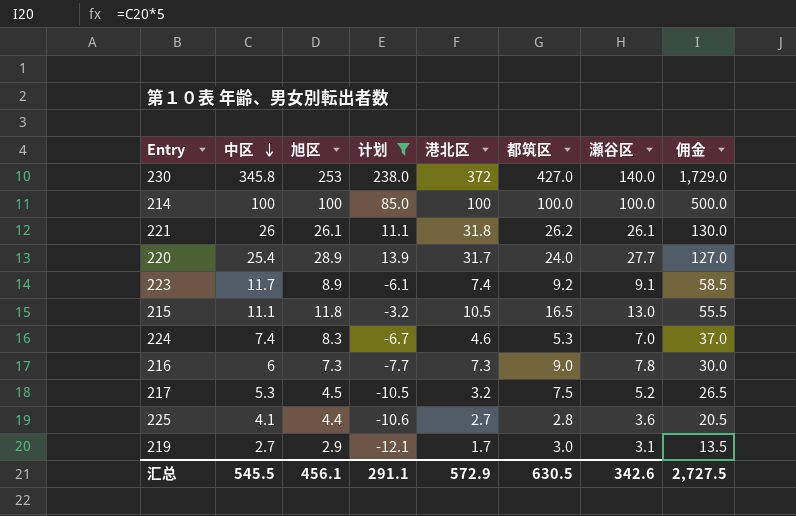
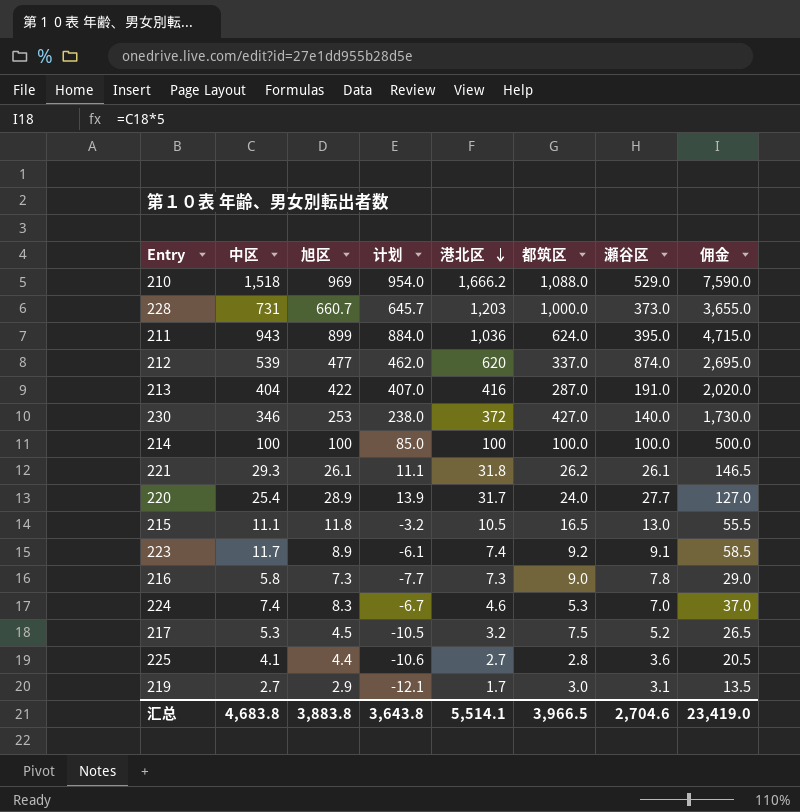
filter: 计划 <= 238.0 -> none
row order: 中区 descending -> 港北区 descending
230 | 中区: 345.8 -> 346
230 | 佣金: 1,729.0 -> 1,730.0
221 | 中区: 26 -> 29.3
221 | 佣金: 130.0 -> 146.5
216 | 中区: 6 -> 5.8
216 | 佣金: 30.0 -> 29.0
汇总 | 中区: 545.5 -> 4,683.8
汇总 | 旭区: 456.1 -> 3,883.8
汇总 | 计划: 291.1 -> 3,643.8
汇总 | 港北区: 572.9 -> 5,514.1
汇总 | 都筑区: 630.5 -> 3,966.5
汇总 | 瀬谷区: 342.6 -> 2,704.6
汇总 | 佣金: 2,727.5 -> 23,419.0

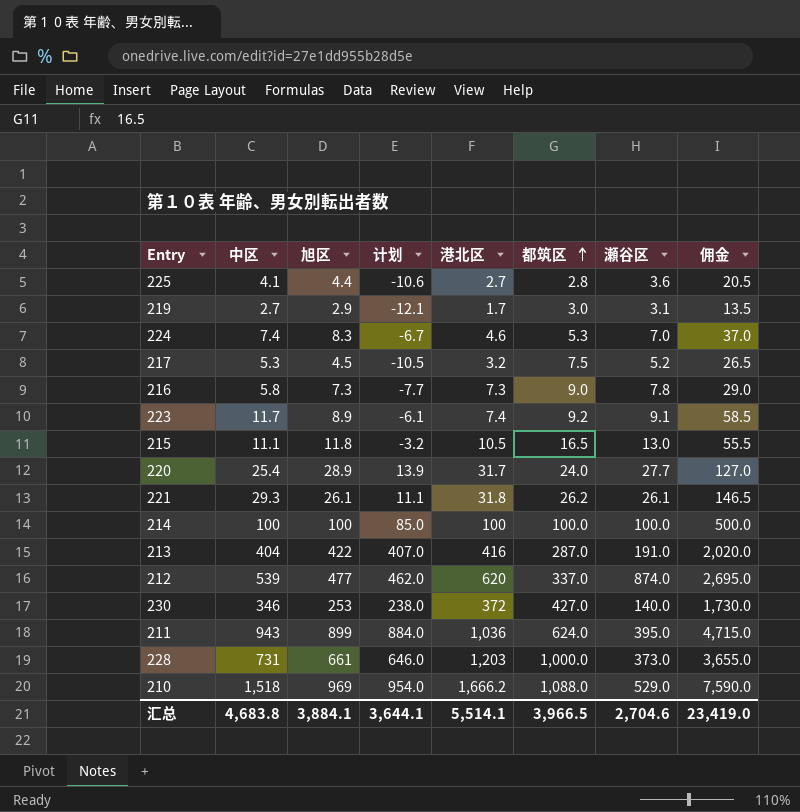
row order: 港北区 descending -> 都筑区 ascending
228 | 旭区: 660.7 -> 661
228 | 计划: 645.7 -> 646.0
汇总 | 旭区: 3,883.8 -> 3,884.1
汇总 | 计划: 3,643.8 -> 3,644.1

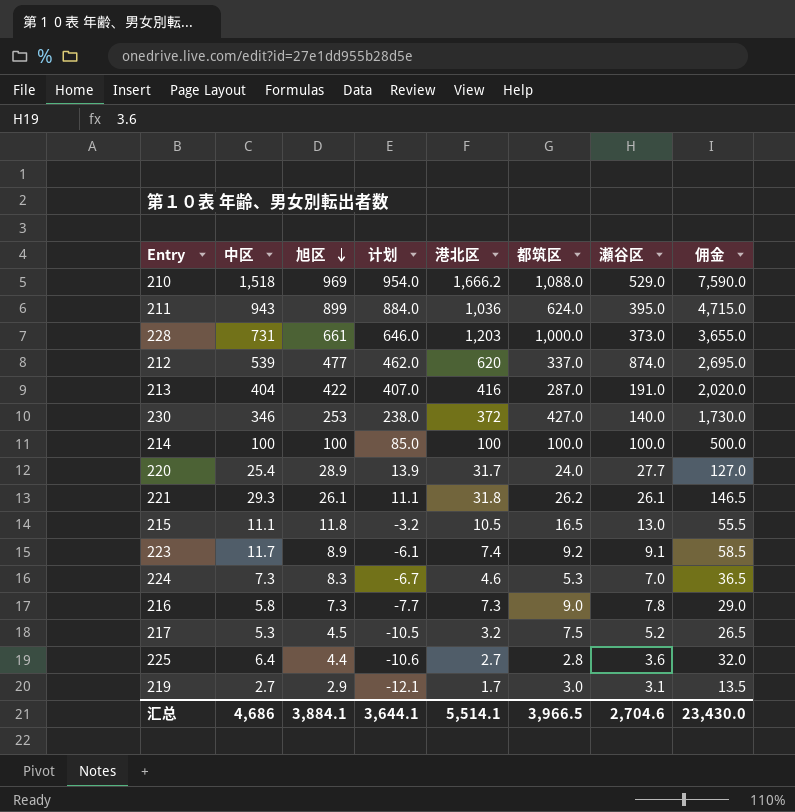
row order: 都筑区 ascending -> 旭区 descending
224 | 中区: 7.4 -> 7.3
224 | 佣金: 37.0 -> 36.5
225 | 中区: 4.1 -> 6.4
225 | 佣金: 20.5 -> 32.0
汇总 | 中区: 4,683.8 -> 4,686
汇总 | 佣金: 23,419.0 -> 23,430.0

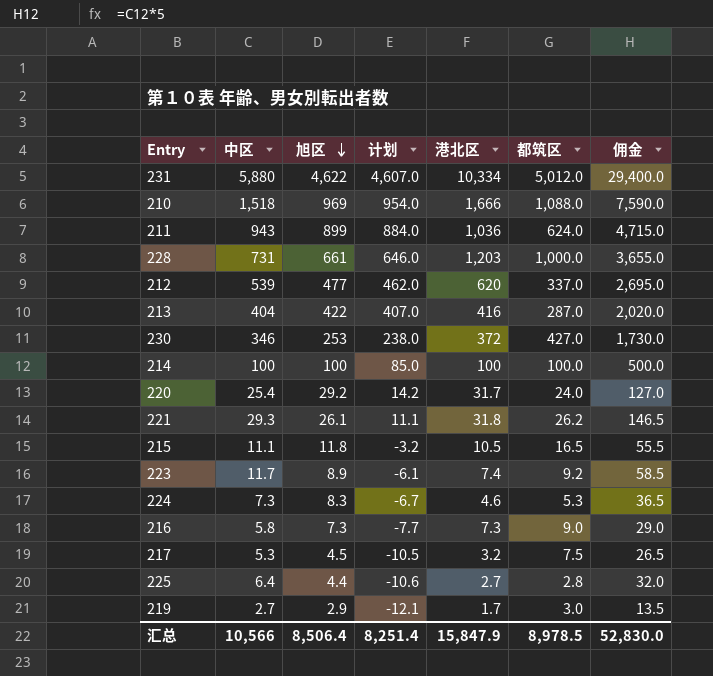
column 瀬谷区 | position: 7 -> none
row 231: none -> 5,880 | 4,622 | 4,607.0 | 10,334 | 5,012.0 | 29,400.0
210 | 港北区: 1,666.2 -> 1,666
220 | 旭区: 28.9 -> 29.2
220 | 计划: 13.9 -> 14.2
汇总 | 中区: 4,686 -> 10,566
汇总 | 旭区: 3,884.1 -> 8,506.4
汇总 | 计划: 3,644.1 -> 8,251.4
汇总 | 港北区: 5,514.1 -> 15,847.9
汇总 | 都筑区: 3,966.5 -> 8,978.5
汇总 | 佣金: 23,430.0 -> 52,830.0

